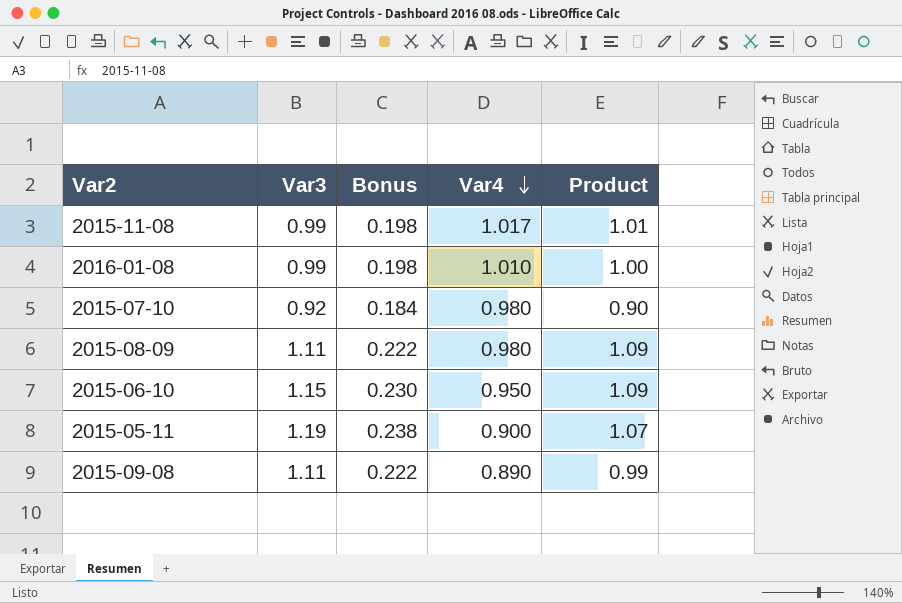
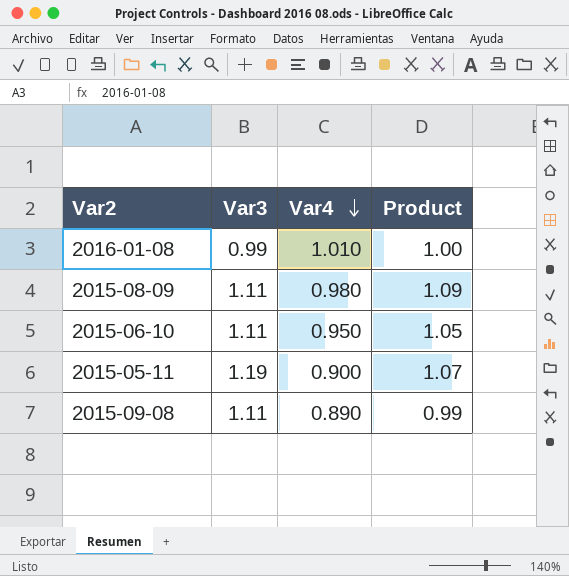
column Bonus | formula: [Var3] * 0.2 -> none
row 2015-11-08: 0.99 | 0.198 | 1.017 | 1.01 -> none
row 2015-07-10: 0.92 | 0.184 | 0.980 | 0.90 -> none
2015-06-10 | Var3: 1.15 -> 1.11
2015-06-10 | Product: 1.09 -> 1.05

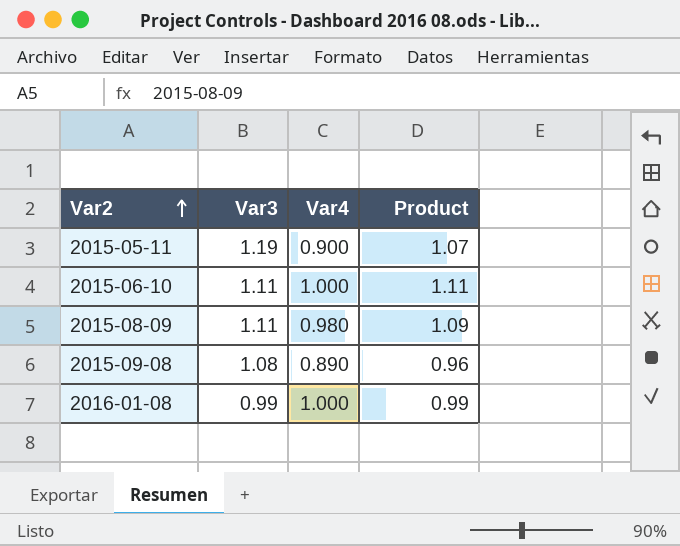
row order: Var4 descending -> Var2 ascending
2015-06-10 | Var4: 0.950 -> 1.000
2015-06-10 | Product: 1.05 -> 1.11
2015-09-08 | Var3: 1.11 -> 1.08
2015-09-08 | Product: 0.99 -> 0.96
2016-01-08 | Var4: 1.010 -> 1.000
2016-01-08 | Product: 1.00 -> 0.99

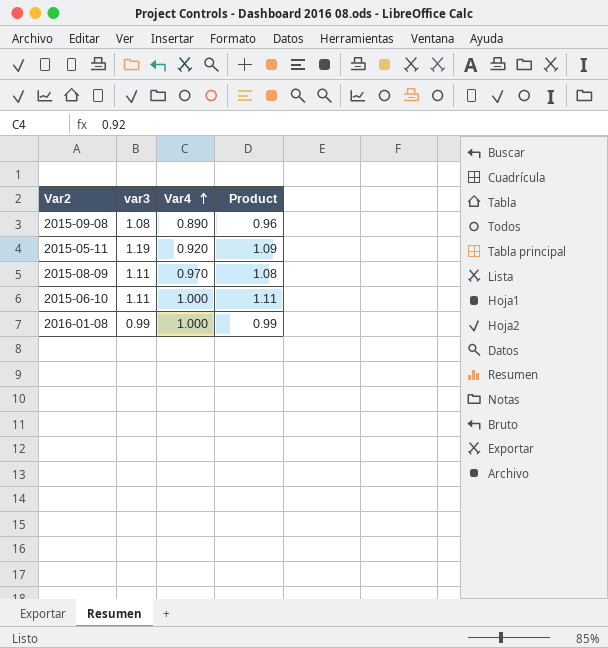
row order: Var2 ascending -> Var4 ascending
column name: Var3 -> var3
2015-05-11 | Var4: 0.900 -> 0.920
2015-05-11 | Product: 1.07 -> 1.09
2015-08-09 | Var4: 0.980 -> 0.970
2015-08-09 | Product: 1.09 -> 1.08

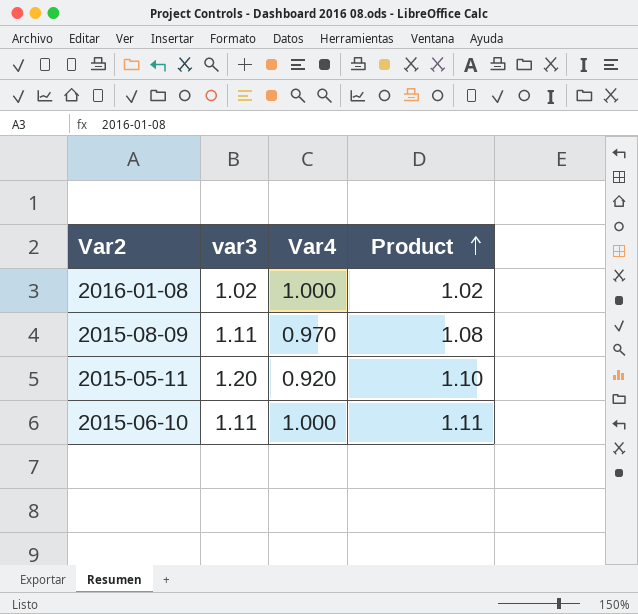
row order: Var4 ascending -> Product ascending
row 2015-09-08: 1.08 | 0.890 | 0.96 -> none
2016-01-08 | var3: 0.99 -> 1.02
2016-01-08 | Product: 0.99 -> 1.02
2015-05-11 | var3: 1.19 -> 1.20
2015-05-11 | Product: 1.09 -> 1.10

